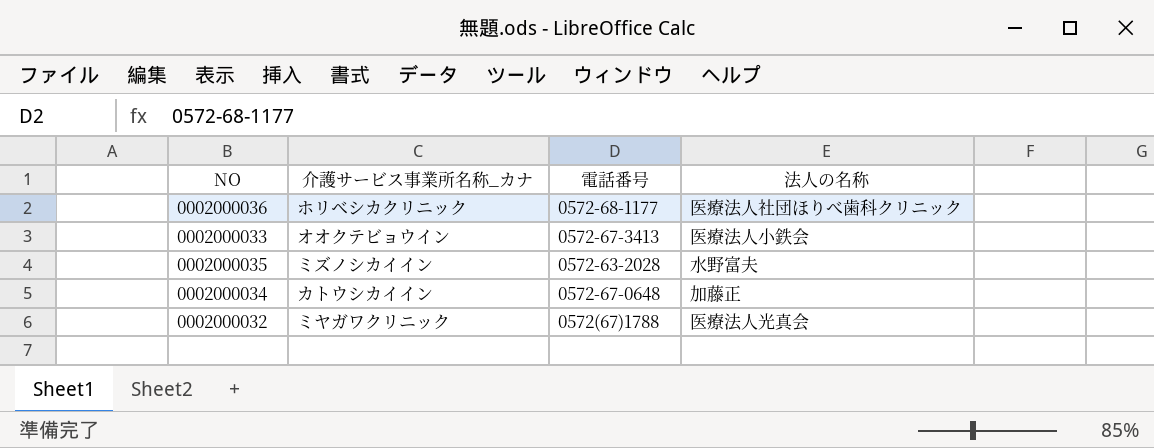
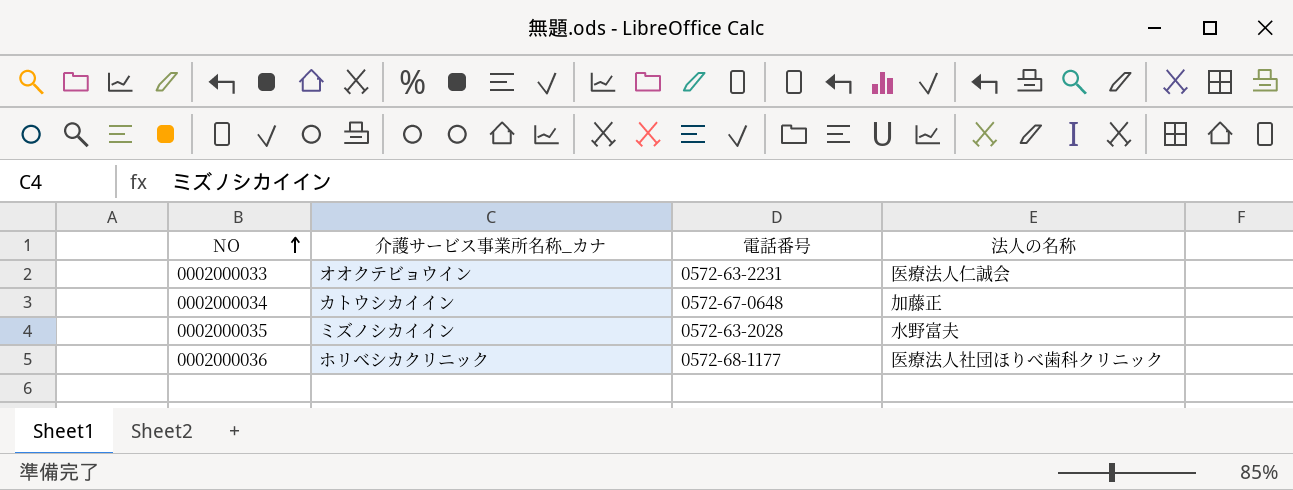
row order: none -> NO ascending
row 0002000032: ミヤガワクリニック | 0572(67)1788 | 医療法人光真会 -> none
0002000033 | 電話番号: 0572-67-3413 -> 0572-63-2231
0002000033 | 法人の名称: 医療法人小鉄会 -> 医療法人仁誠会

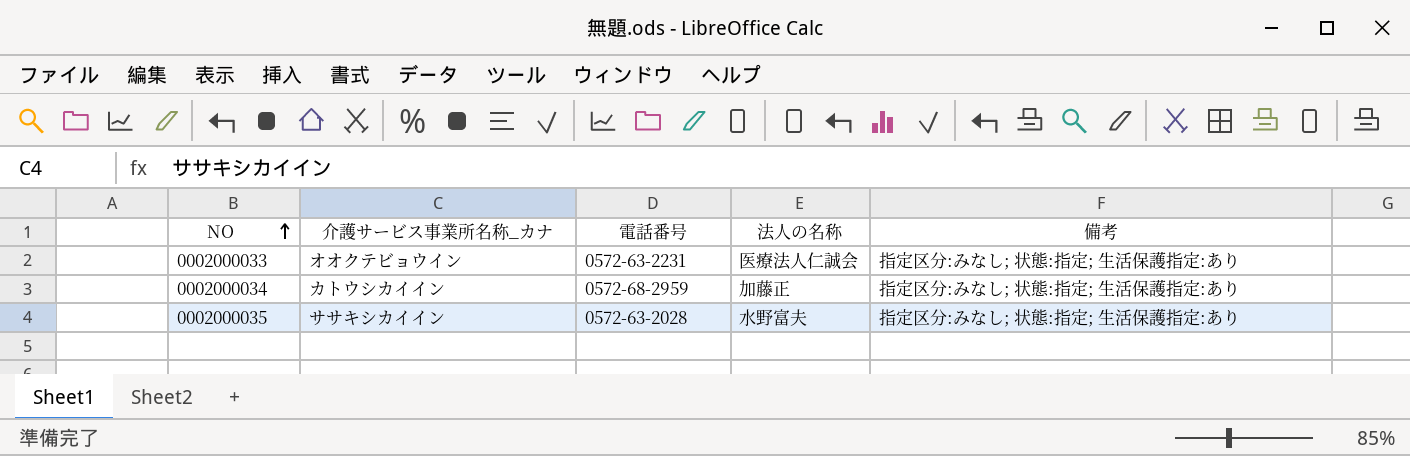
column 備考 | position: none -> 5
row 0002000036: ホリベシカクリニック | 0572-68-1177 | 医療法人社団ほりべ歯科クリニック -> none
0002000034 | 電話番号: 0572-67-0648 -> 0572-68-2959
0002000035 | 介護サービス事業所名称_カナ: ミズノシカイイン -> ササキシカイイン

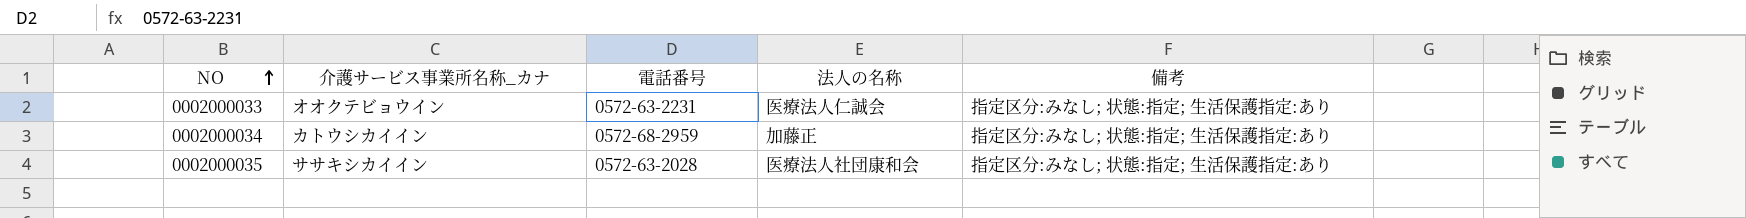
0002000035 | 法人の名称: 水野富夫 -> 医療法人社団康和会

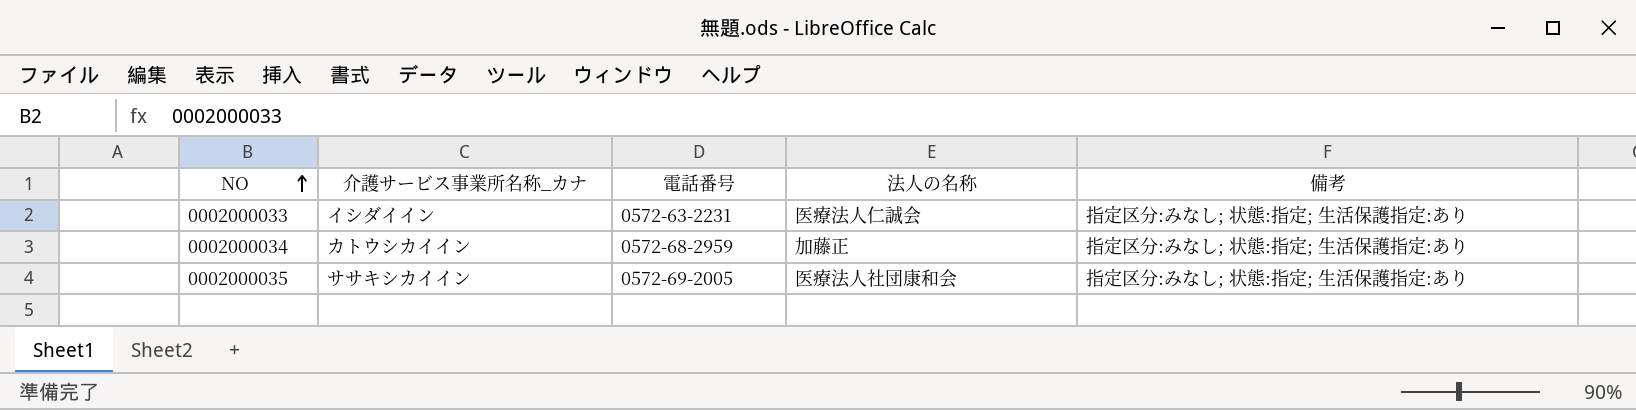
0002000033 | 介護サービス事業所名称_カナ: オオクテビョウイン -> イシダイイン
0002000035 | 電話番号: 0572-63-2028 -> 0572-69-2005

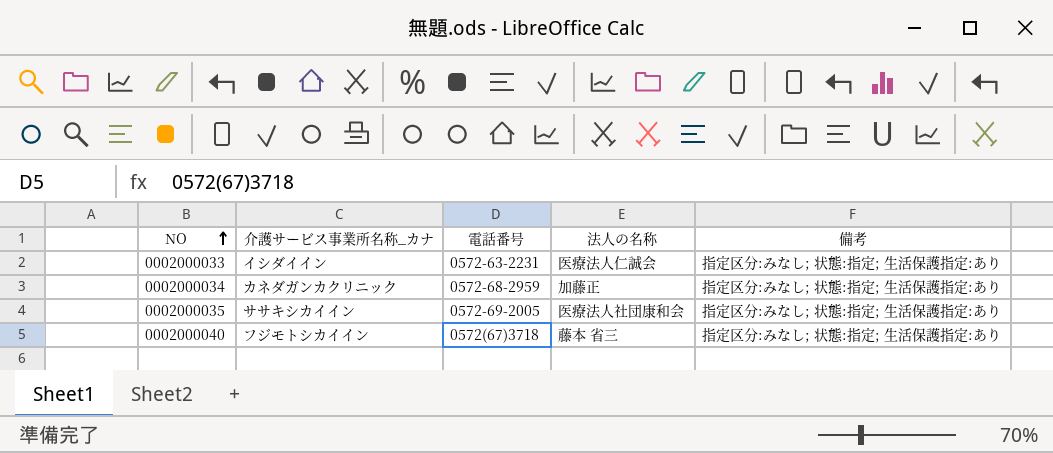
0002000034 | 介護サービス事業所名称_カナ: カトウシカイイン -> カネダガンカクリニック
row 0002000040: none -> フジモトシカイイン | 0572(67)3718 | 藤本 省三 | 指定区分:みなし; 状態:指定; 生活保護指定:あり

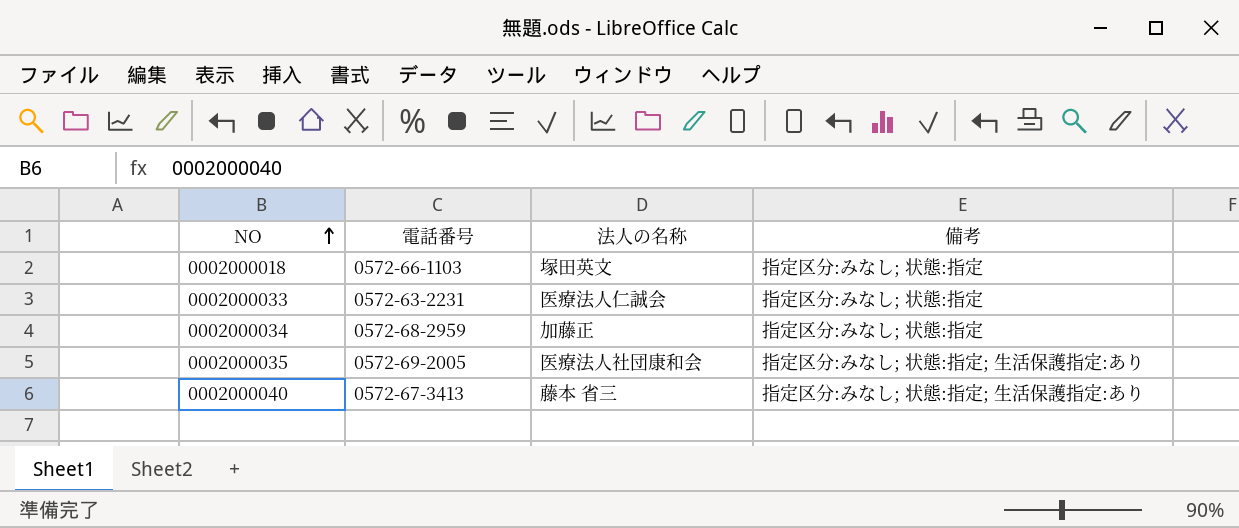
column 介護サービス事業所名称_カナ | position: 2 -> none
row 0002000018: none -> 0572-66-1103 | 塚田英文 | 指定区分:みなし; 状態:指定
0002000033 | 備考: 指定区分:みなし; 状態:指定; 生活保護指定:あり -> 指定区分:みなし; 状態:指定
0002000034 | 備考: 指定区分:みなし; 状態:指定; 生活保護指定:あり -> 指定区分:みなし; 状態:指定
0002000040 | 電話番号: 0572(67)3718 -> 0572-67-3413

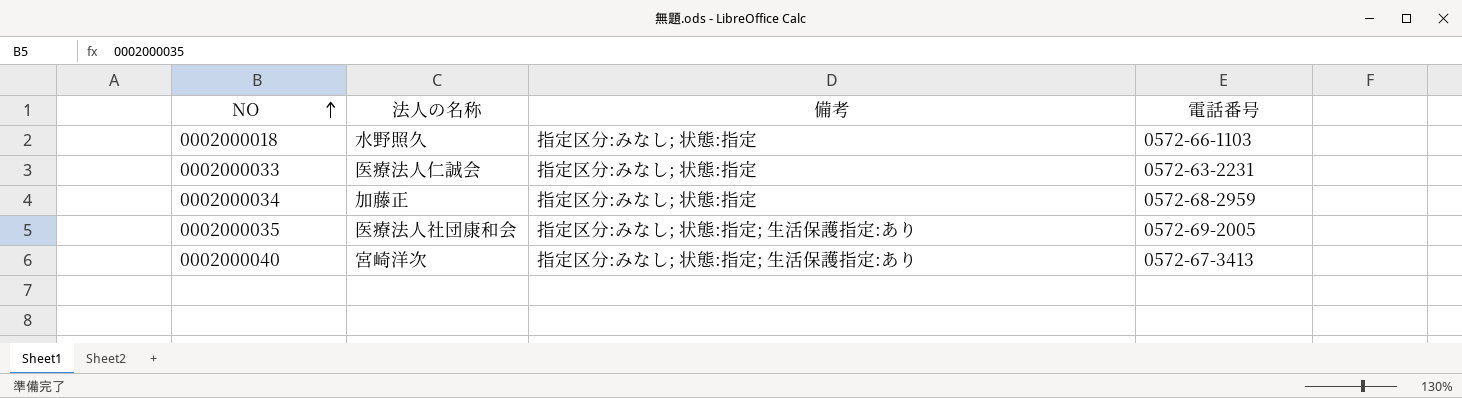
column 電話番号 | position: 2 -> 4
0002000018 | 法人の名称: 塚田英文 -> 水野照久
0002000040 | 法人の名称: 藤本 省三 -> 宮崎洋次

